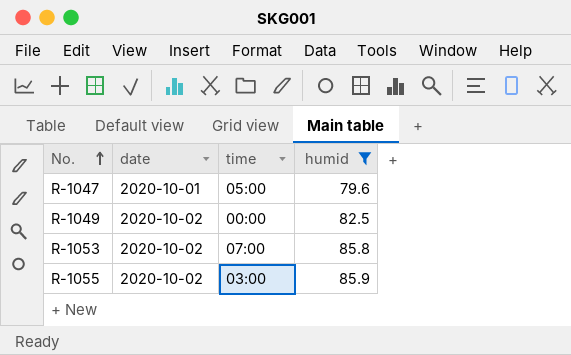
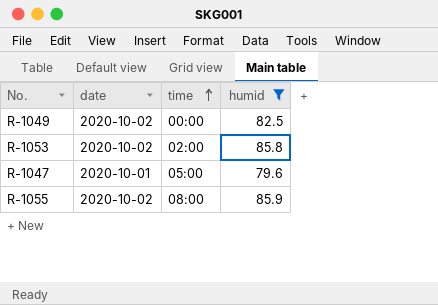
row order: No. ascending -> time ascending
R-1053 | time: 07:00 -> 02:00
R-1055 | time: 03:00 -> 08:00

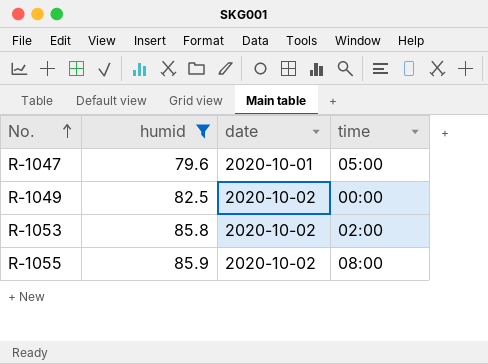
row order: time ascending -> No. ascending
column humid | position: 4 -> 2

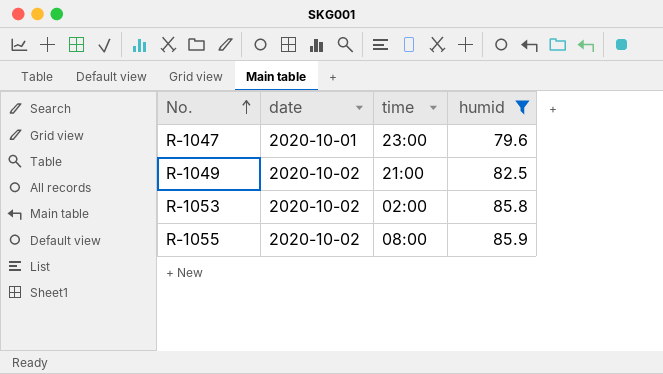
column humid | position: 2 -> 4
R-1047 | time: 05:00 -> 23:00
R-1049 | time: 00:00 -> 21:00

